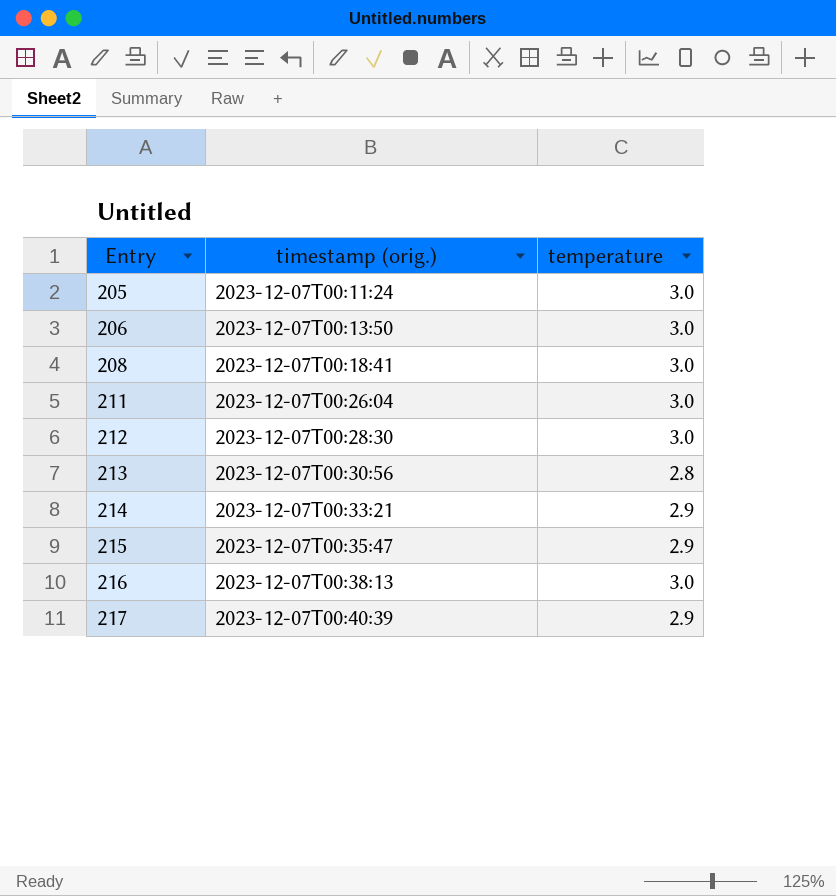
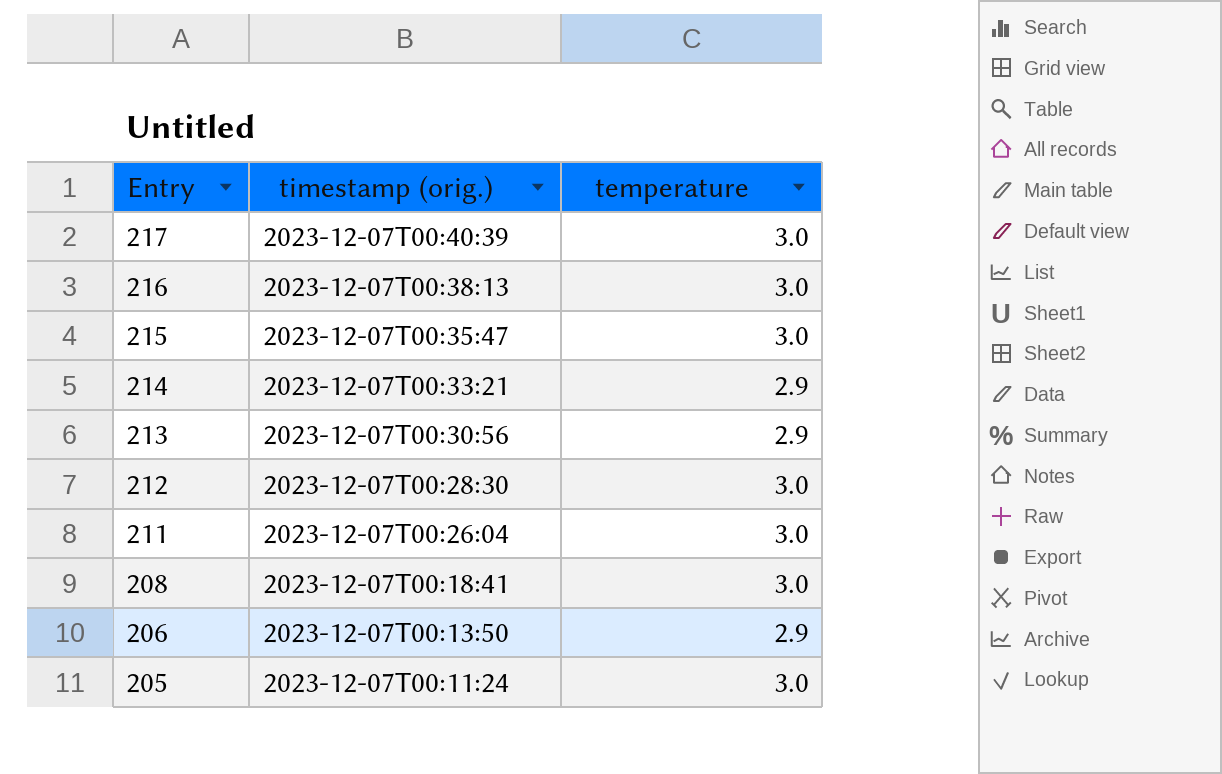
row order: Entry ascending -> Entry descending
217 | temperature: 2.9 -> 3.0
215 | temperature: 2.9 -> 3.0
213 | temperature: 2.8 -> 2.9
206 | temperature: 3.0 -> 2.9

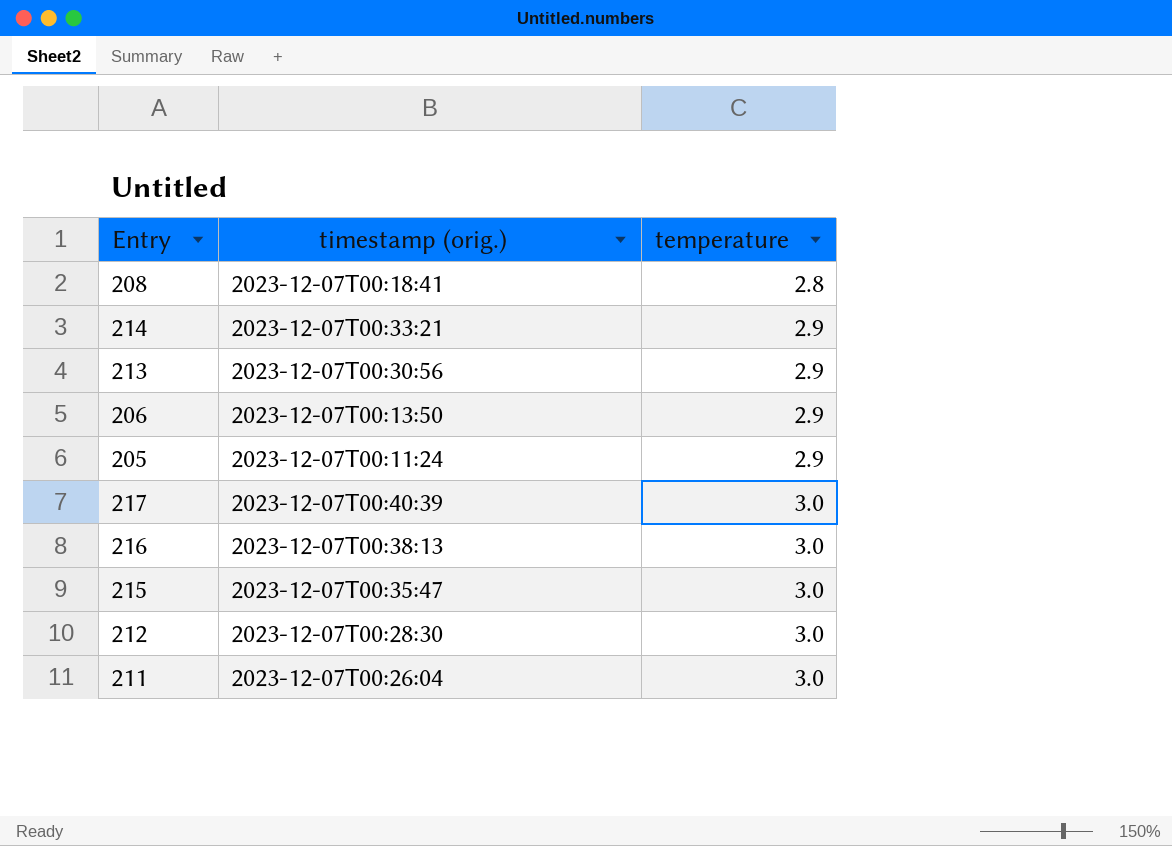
row order: Entry descending -> temperature ascending
208 | temperature: 3.0 -> 2.8
205 | temperature: 3.0 -> 2.9

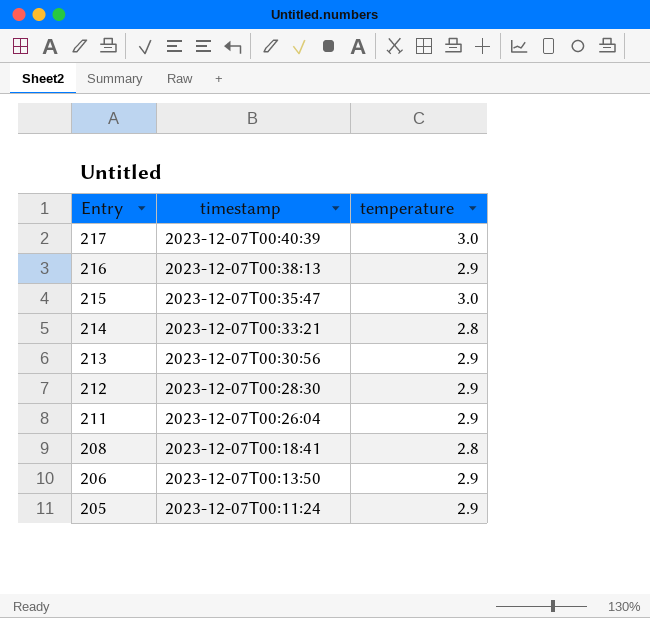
row order: temperature ascending -> Entry descending
column name: timestamp (orig.) -> timestamp
216 | temperature: 3.0 -> 2.9
214 | temperature: 2.9 -> 2.8
212 | temperature: 3.0 -> 2.9
211 | temperature: 3.0 -> 2.9

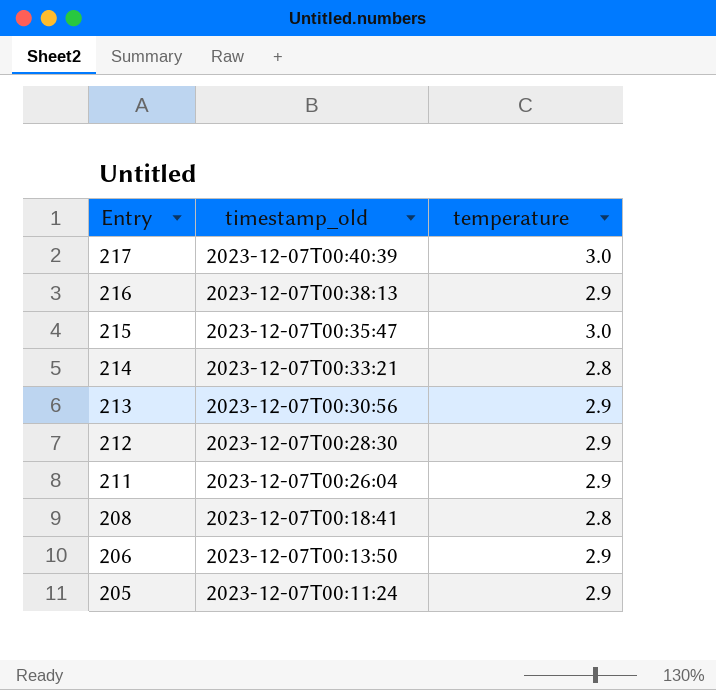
column name: timestamp -> timestamp_old

